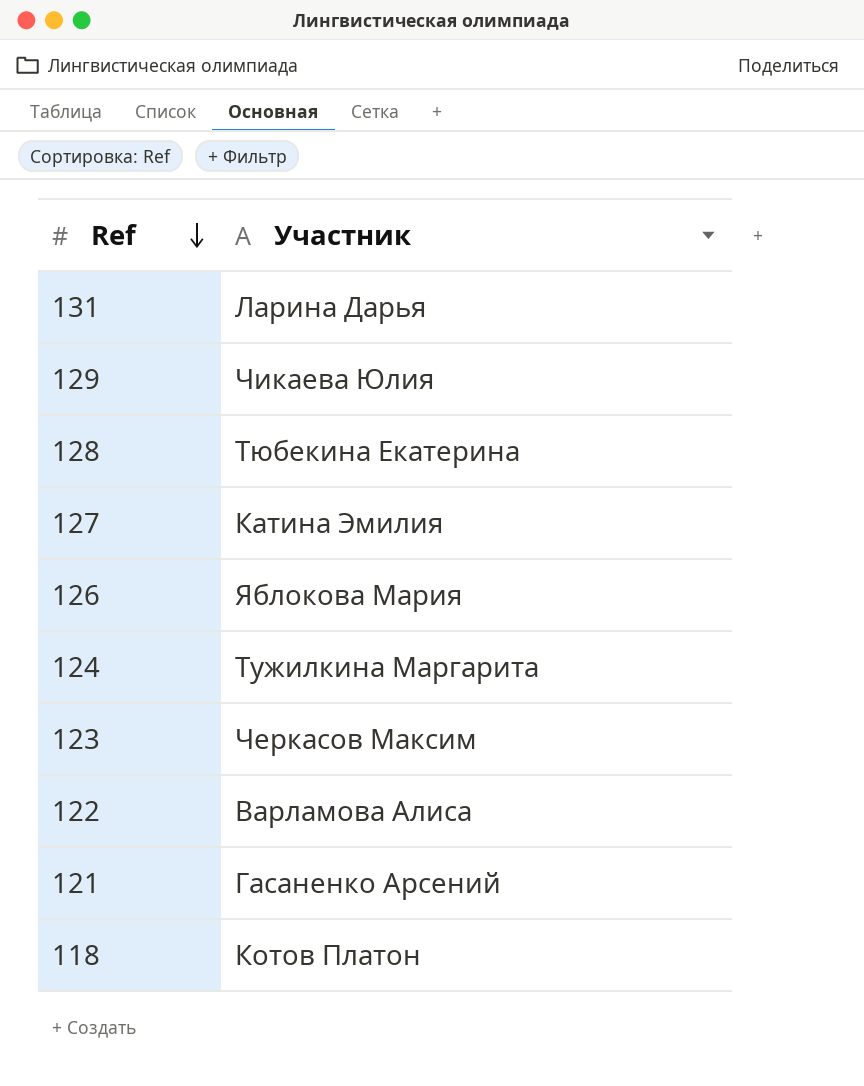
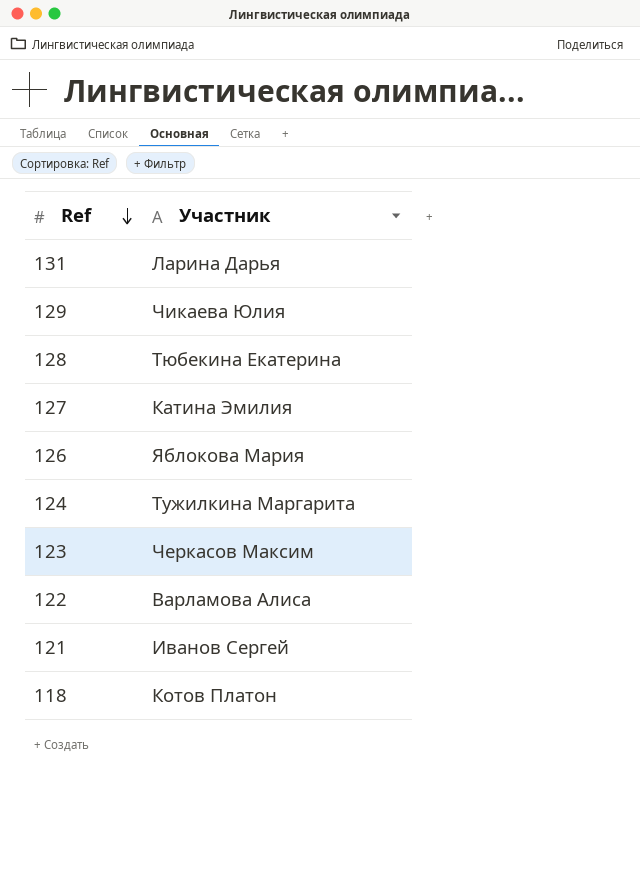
121 | Участник: Гасаненко Арсений -> Иванов Сергей

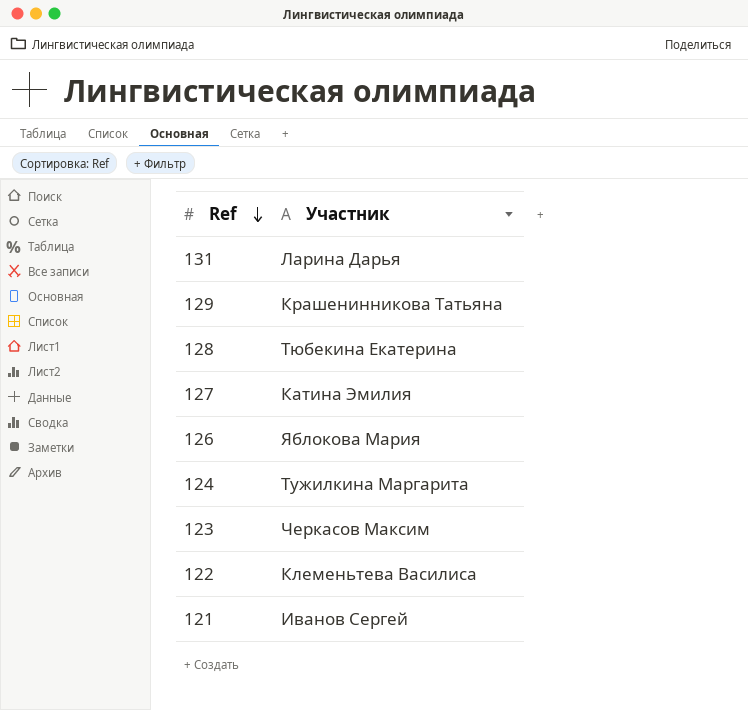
row 118: Котов Платон -> none
129 | Участник: Чикаева Юлия -> Крашенинникова Татьяна
122 | Участник: Варламова Алиса -> Клеменьтева Василиса

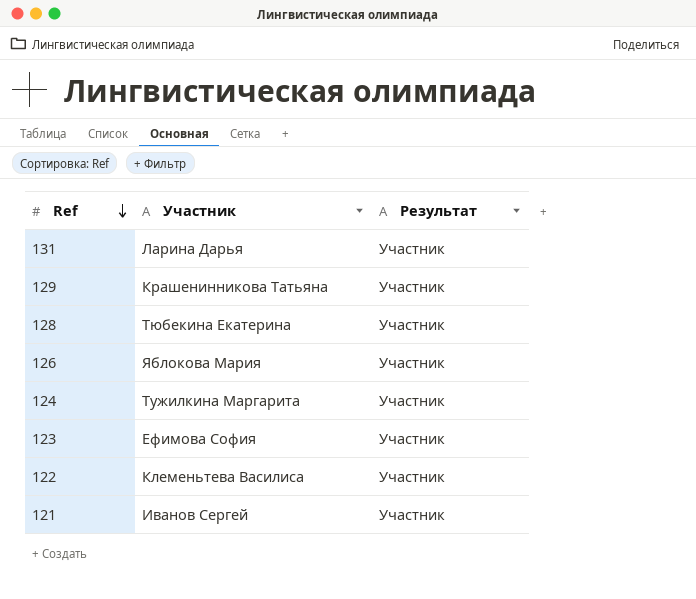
column Результат | position: none -> 3
row 127: Катина Эмилия -> none
123 | Участник: Черкасов Максим -> Ефимова София

